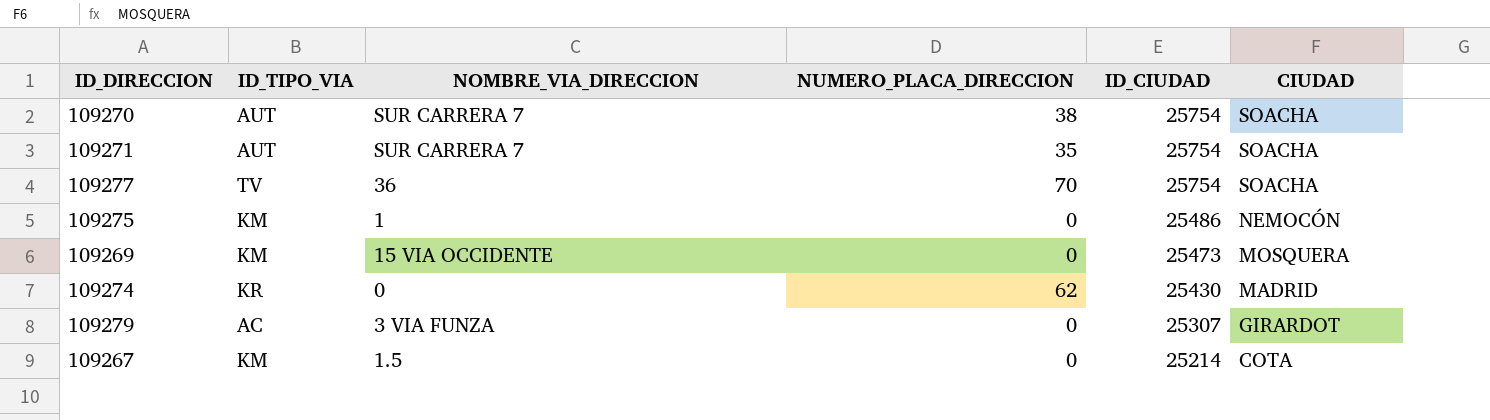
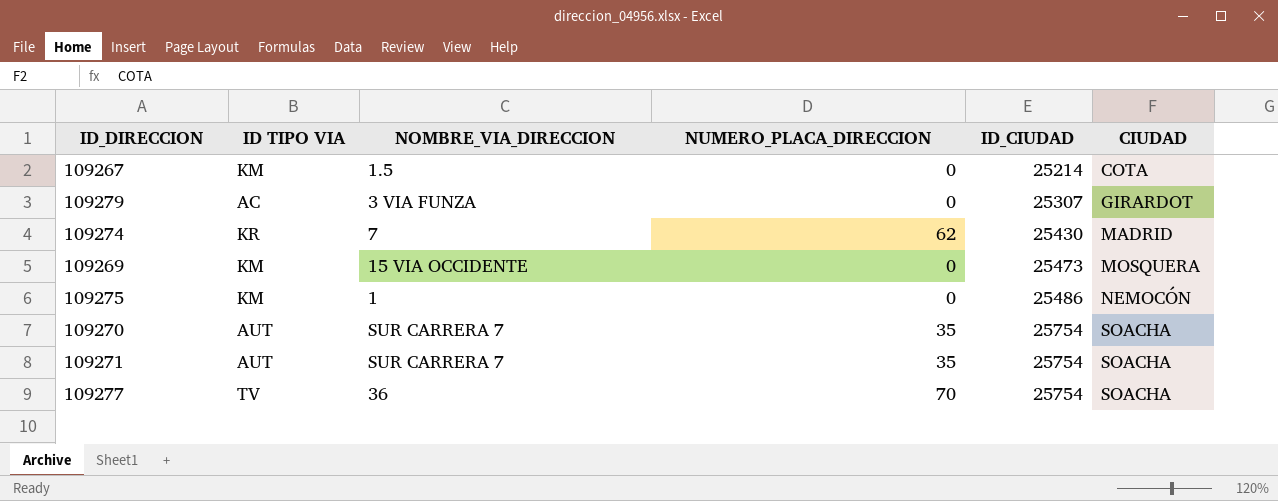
row order: ID_CIUDAD descending -> ID_CIUDAD ascending
column name: ID_TIPO_VIA -> ID TIPO VIA
109274 | NOMBRE_VIA_DIRECCION: 0 -> 7
109270 | NUMERO_PLACA_DIRECCION: 38 -> 35

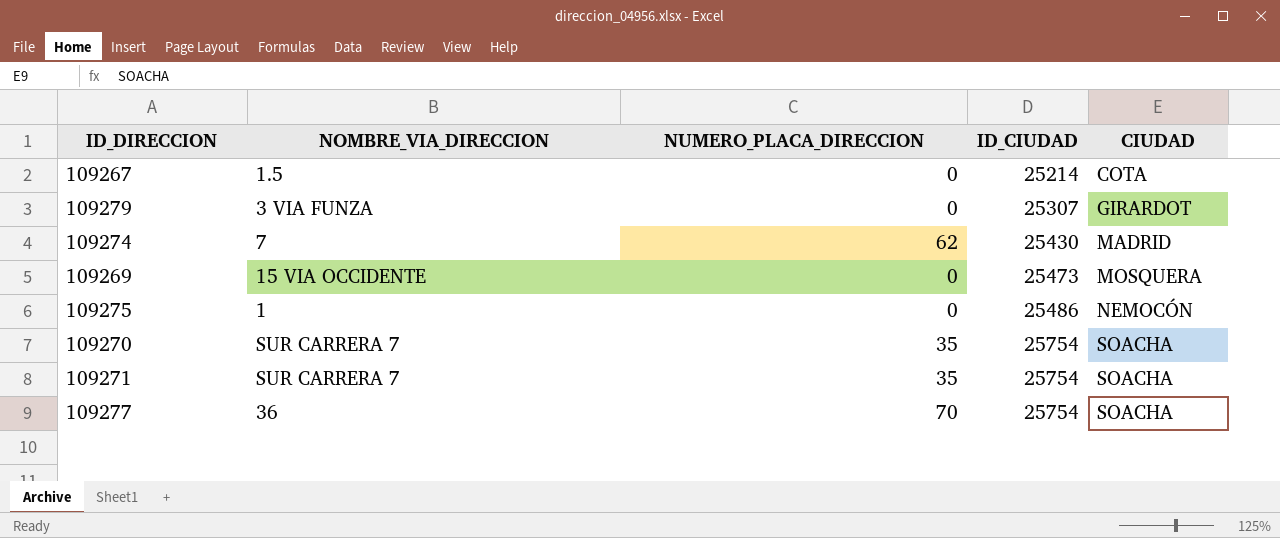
column ID TIPO VIA | position: 2 -> none

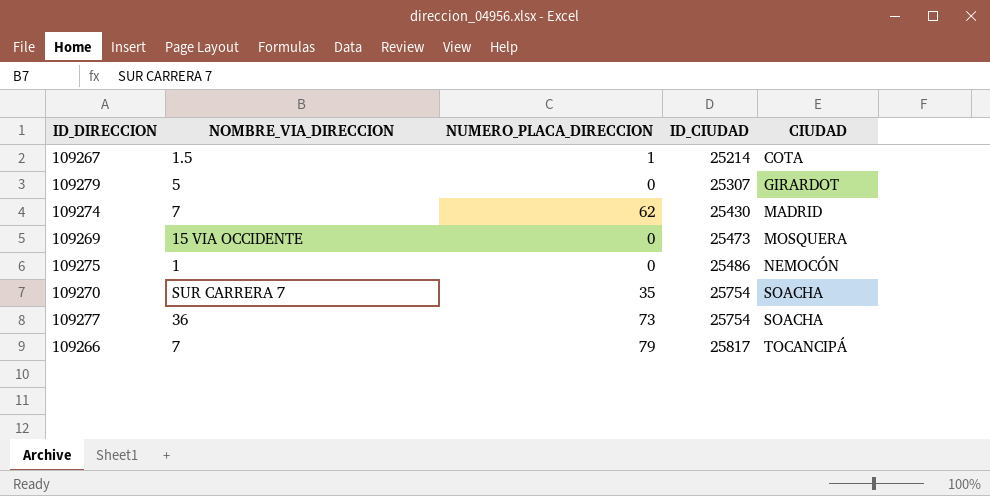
row 109271: SUR CARRERA 7 | 35 | 25754 | SOACHA -> none
109267 | NUMERO_PLACA_DIRECCION: 0 -> 1
109279 | NOMBRE_VIA_DIRECCION: 3 VIA FUNZA -> 5
109277 | NUMERO_PLACA_DIRECCION: 70 -> 73
row 109266: none -> 7 | 79 | 25817 | TOCANCIPÁ

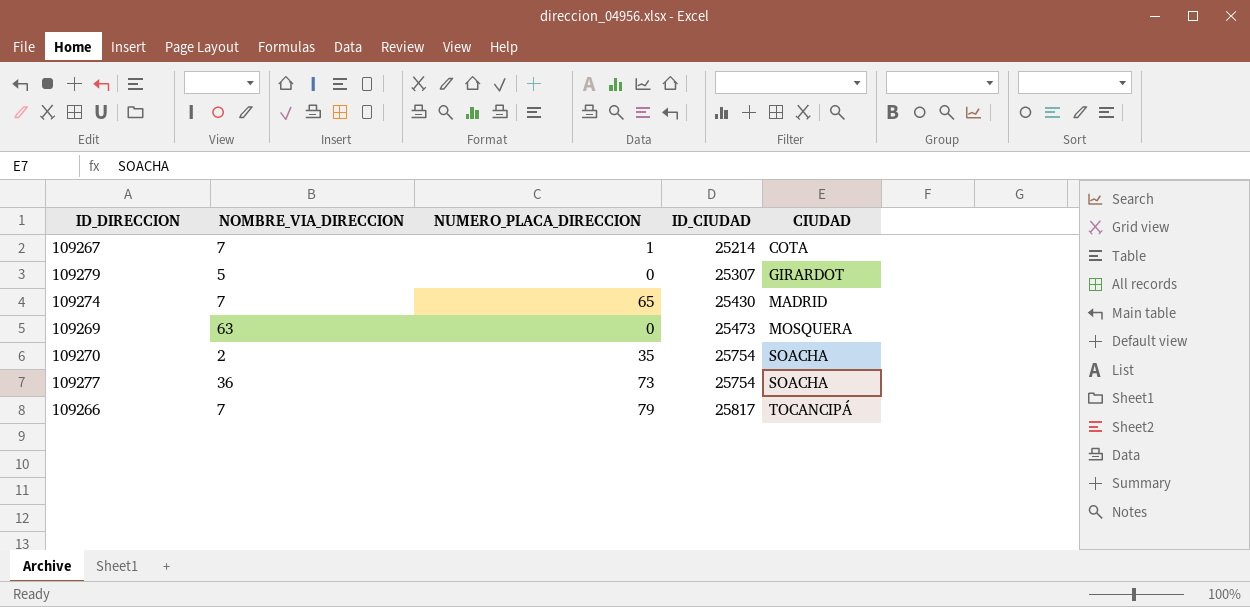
row 109275: 1 | 0 | 25486 | NEMOCÓN -> none
109267 | NOMBRE_VIA_DIRECCION: 1.5 -> 7
109274 | NUMERO_PLACA_DIRECCION: 62 -> 65
109269 | NOMBRE_VIA_DIRECCION: 15 VIA OCCIDENTE -> 63
109270 | NOMBRE_VIA_DIRECCION: SUR CARRERA 7 -> 2

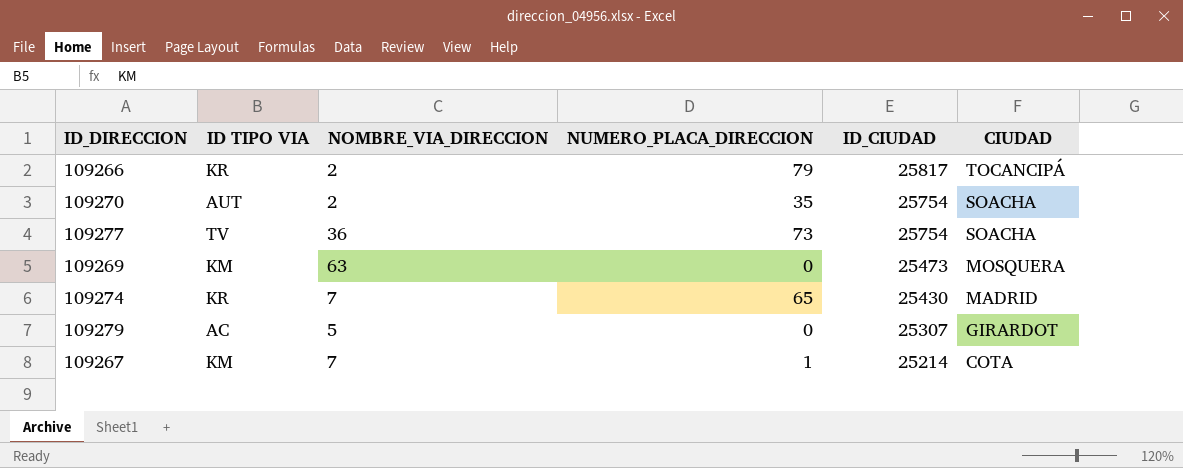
row order: ID_CIUDAD ascending -> ID_CIUDAD descending
column ID TIPO VIA | position: none -> 2
109266 | NOMBRE_VIA_DIRECCION: 7 -> 2

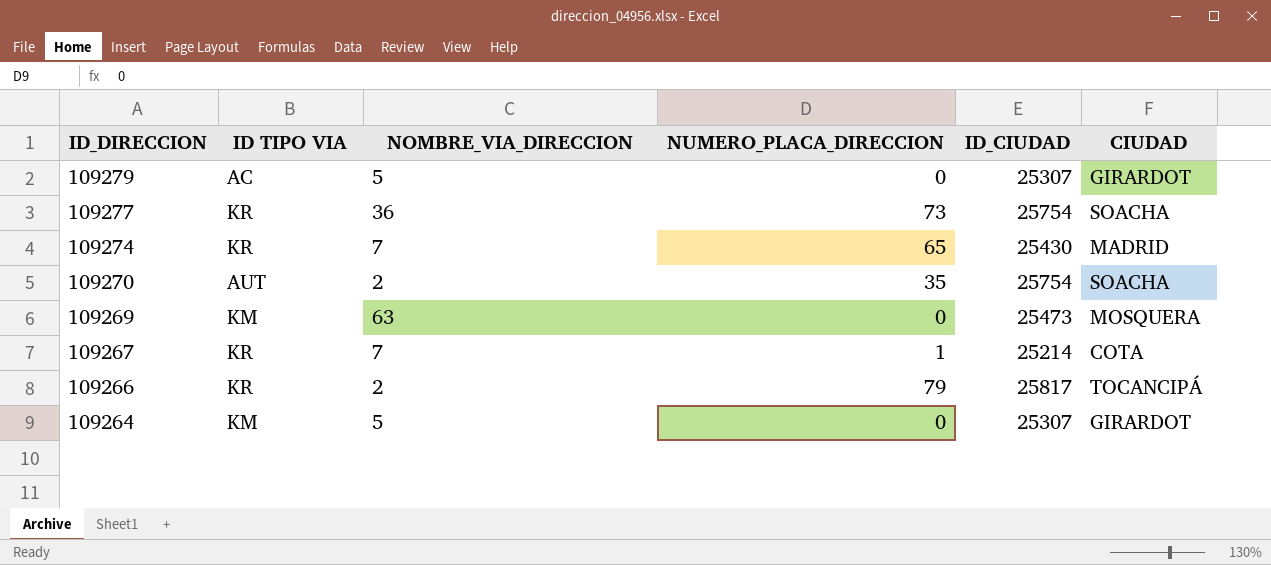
row order: ID_CIUDAD descending -> ID_DIRECCION descending
109277 | ID TIPO VIA: TV -> KR
109267 | ID TIPO VIA: KM -> KR
row 109264: none -> KM | 5 | 0 | 25307 | GIRARDOT

